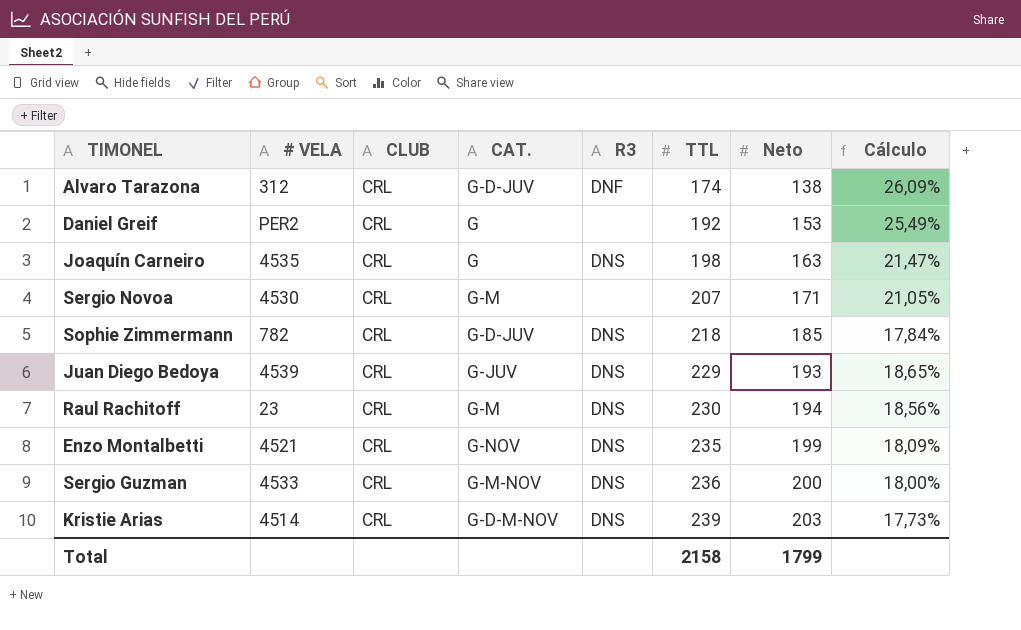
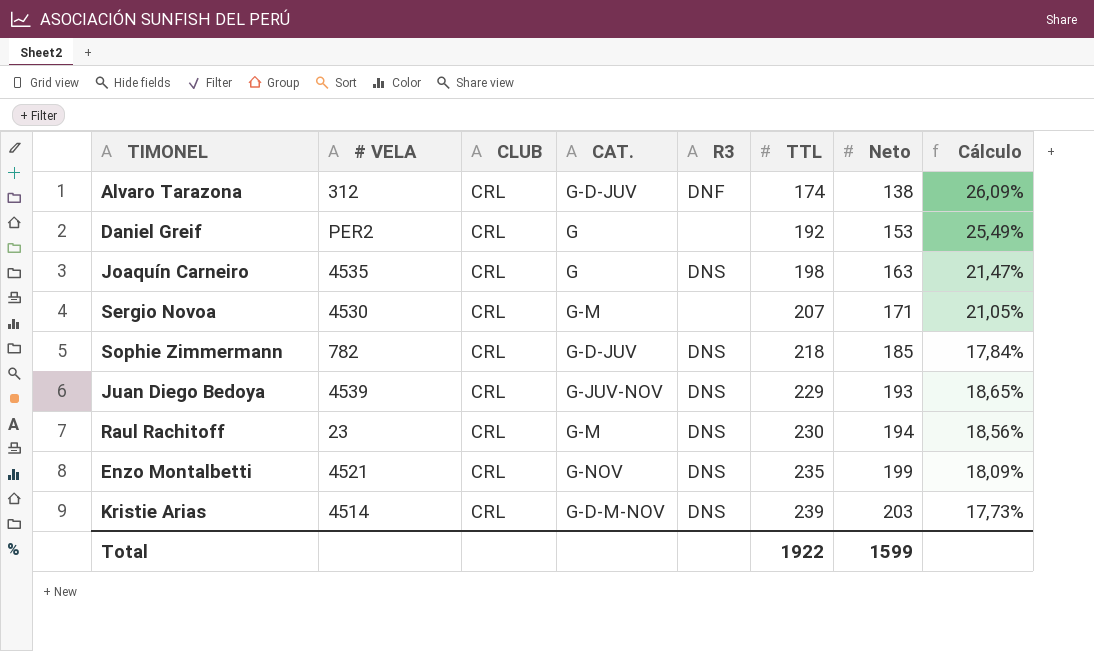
row Sergio Guzman: 4533 | CRL | G-M-NOV | DNS | 236 | 200 | 18,00% -> none
Juan Diego Bedoya | CAT.: G-JUV -> G-JUV-NOV
Total | TTL: 2158 -> 1922
Total | Neto: 1799 -> 1599

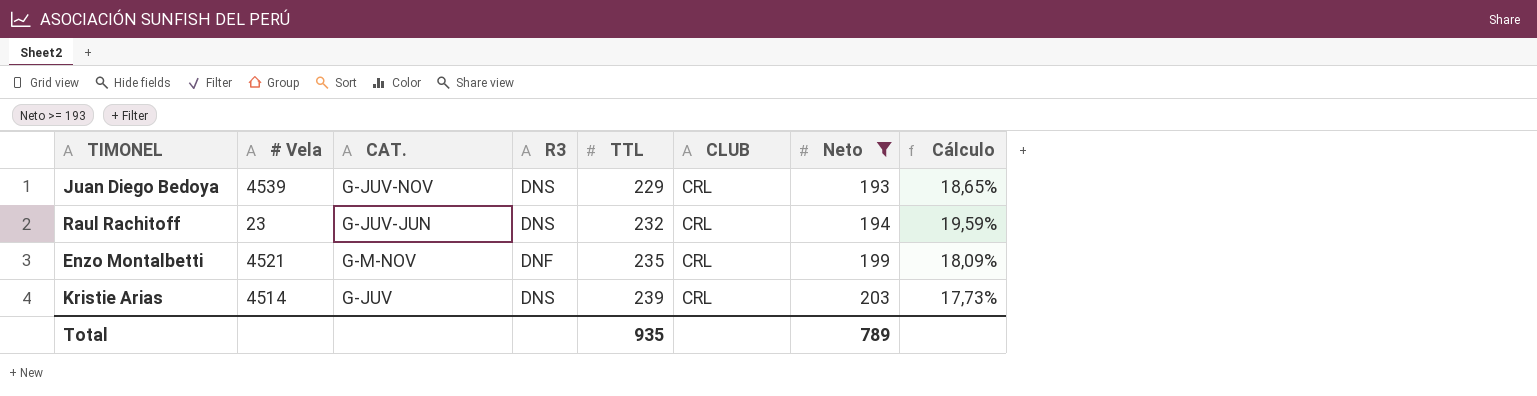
filter: none -> Neto >= 193
column name: # VELA -> # Vela
column CLUB | position: 3 -> 6
Raul Rachitoff | CAT.: G-M -> G-JUV-JUN
Raul Rachitoff | TTL: 230 -> 232
Raul Rachitoff | Cálculo: 18,56% -> 19,59%
Enzo Montalbetti | CAT.: G-NOV -> G-M-NOV
Enzo Montalbetti | R3: DNS -> DNF
Kristie Arias | CAT.: G-D-M-NOV -> G-JUV
Total | TTL: 1922 -> 935
Total | Neto: 1599 -> 789

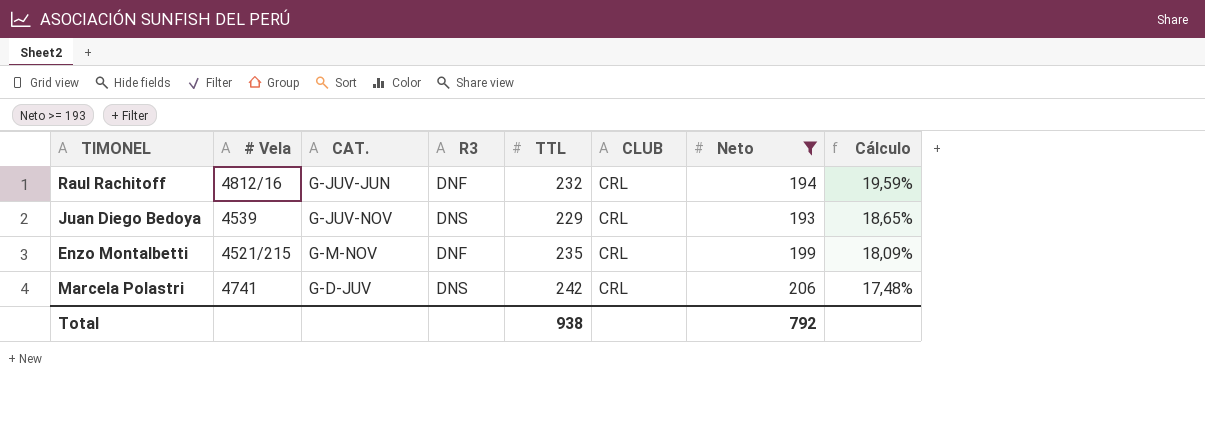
row order: TTL ascending -> Cálculo descending
row Kristie Arias: 4514 | G-JUV | DNS | 239 | CRL | 203 | 17,73% -> none
Raul Rachitoff | # Vela: 23 -> 4812/16
Raul Rachitoff | R3: DNS -> DNF
Enzo Montalbetti | # Vela: 4521 -> 4521/215
row Marcela Polastri: none -> 4741 | G-D-JUV | DNS | 242 | CRL | 206 | 17,48%
Total | TTL: 935 -> 938
Total | Neto: 789 -> 792

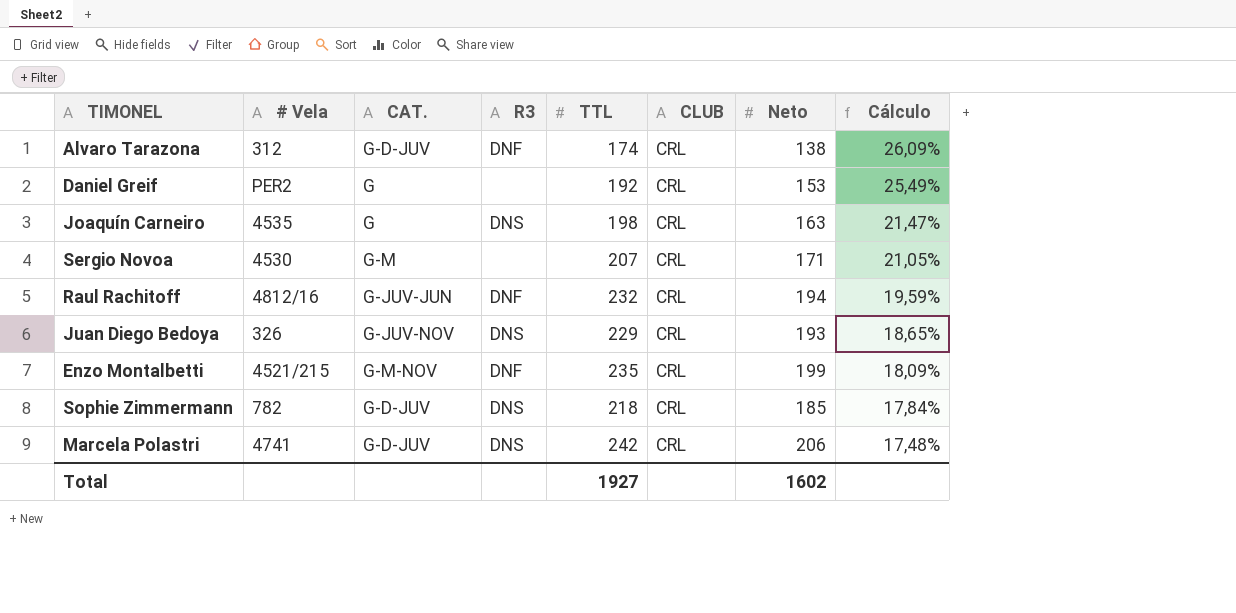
filter: Neto >= 193 -> none
Juan Diego Bedoya | # Vela: 4539 -> 326
Total | TTL: 938 -> 1927
Total | Neto: 792 -> 1602

